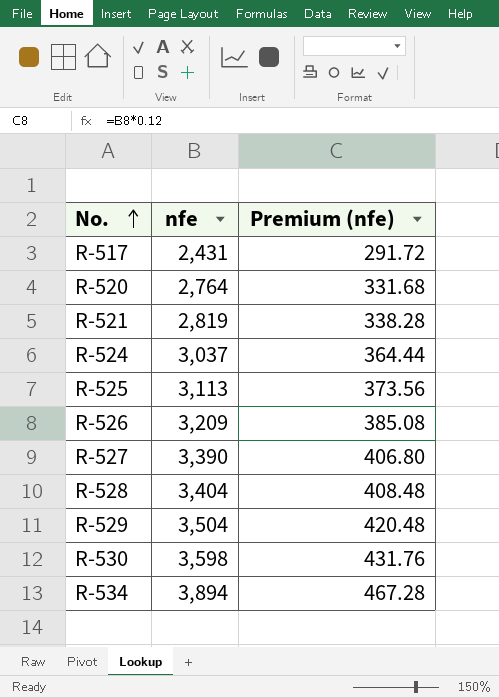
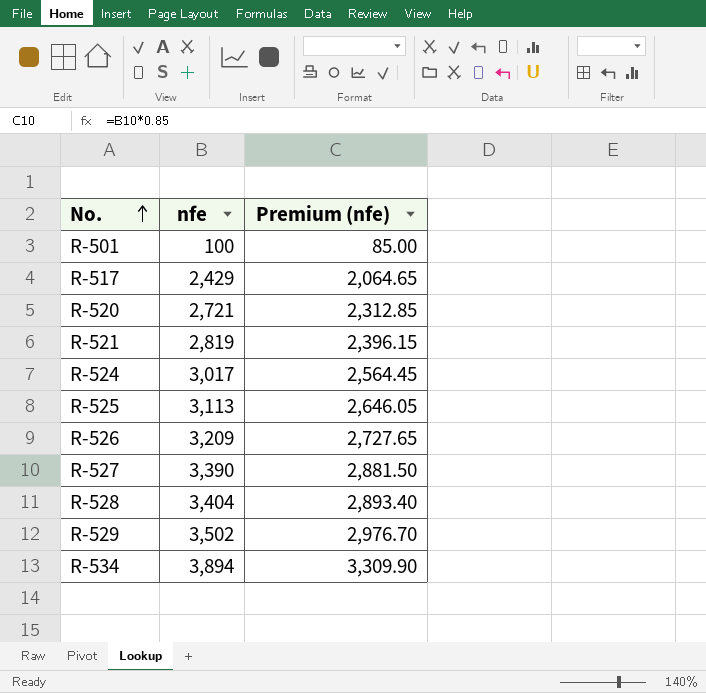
column Premium (nfe) | formula: [nfe] * 0.12 -> [nfe] * 0.85
row R-530: 3,598 | 431.76 -> none
row R-501: none -> 100 | 85.00
R-517 | nfe: 2,431 -> 2,429
R-520 | nfe: 2,764 -> 2,721
R-524 | nfe: 3,037 -> 3,017
R-529 | nfe: 3,504 -> 3,502

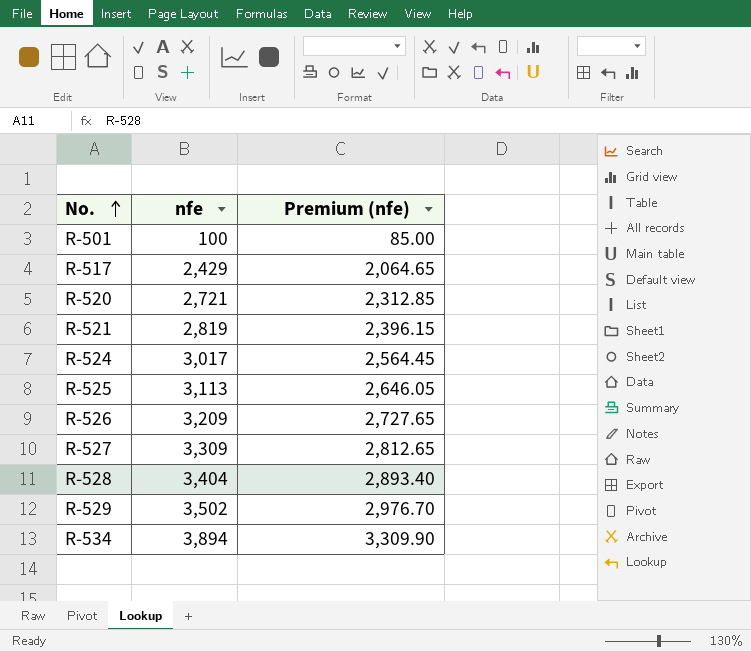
R-527 | nfe: 3,390 -> 3,309
R-527 | Premium (nfe): 2,881.50 -> 2,812.65

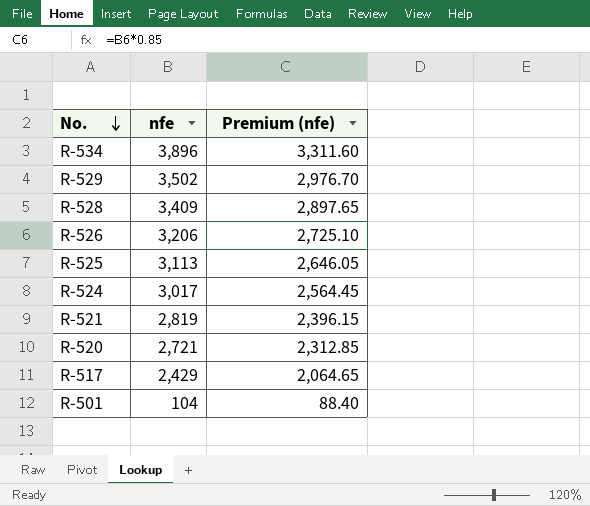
row order: No. ascending -> No. descending
row R-527: 3,309 | 2,812.65 -> none
R-534 | nfe: 3,894 -> 3,896
R-534 | Premium (nfe): 3,309.90 -> 3,311.60
R-528 | nfe: 3,404 -> 3,409
R-528 | Premium (nfe): 2,893.40 -> 2,897.65
R-526 | nfe: 3,209 -> 3,206
R-526 | Premium (nfe): 2,727.65 -> 2,725.10
R-501 | nfe: 100 -> 104
R-501 | Premium (nfe): 85.00 -> 88.40

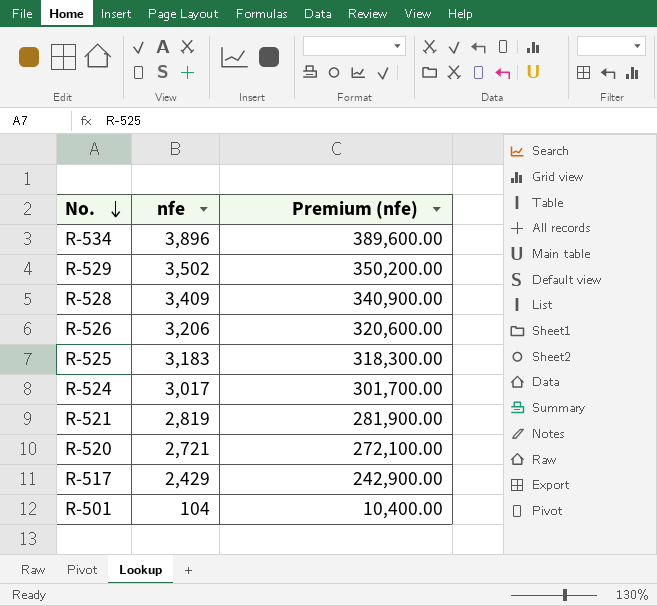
column Premium (nfe) | formula: [nfe] * 0.85 -> [nfe] * 100
R-525 | nfe: 3,113 -> 3,183

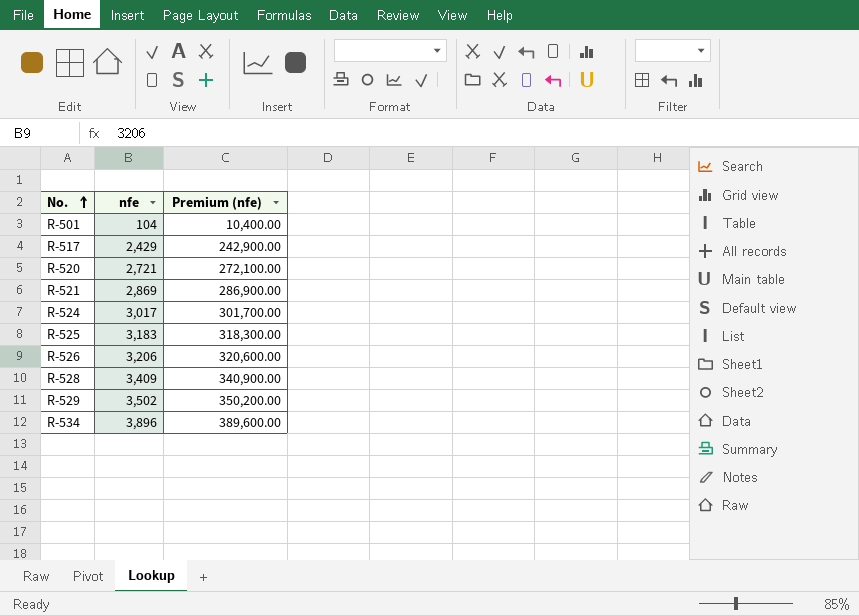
row order: No. descending -> No. ascending
R-521 | nfe: 2,819 -> 2,869
R-521 | Premium (nfe): 281,900.00 -> 286,900.00

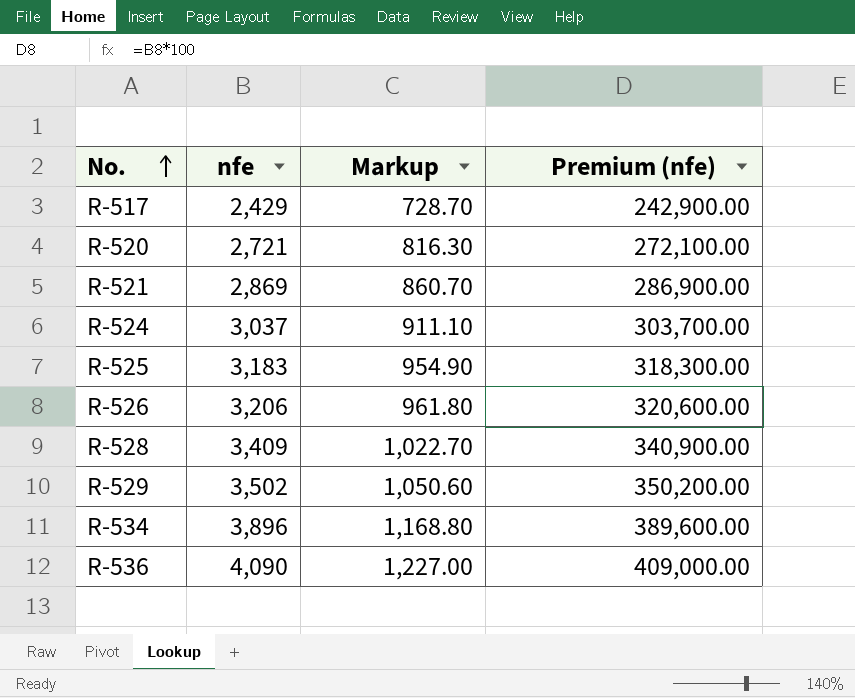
column Markup | formula: none -> [nfe] * 0.3
row R-501: 104 | 10,400.00 -> none
R-524 | nfe: 3,017 -> 3,037
R-524 | Premium (nfe): 301,700.00 -> 303,700.00
row R-536: none -> 4,090 | 1,227.00 | 409,000.00

